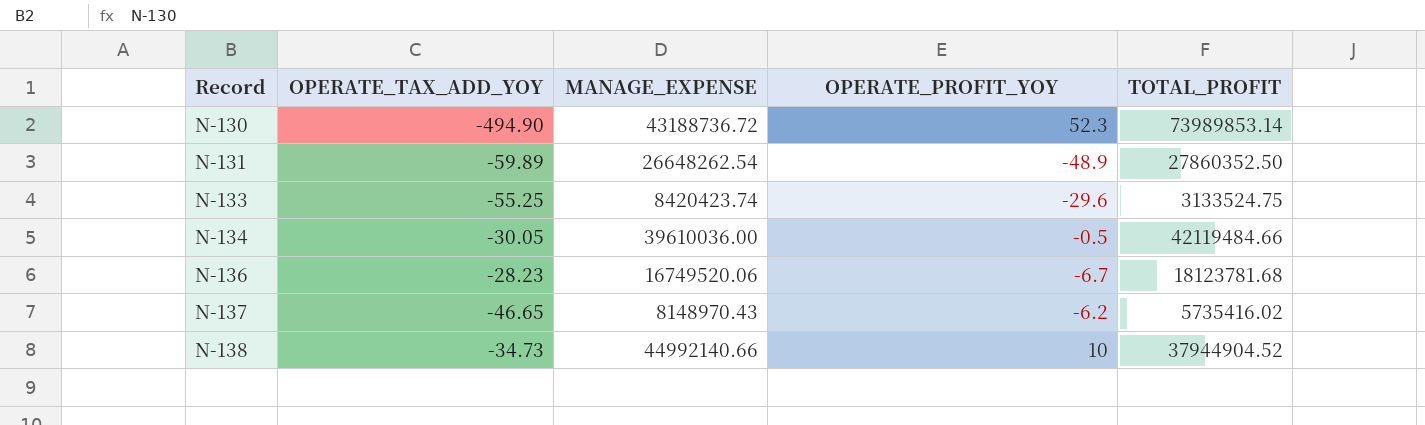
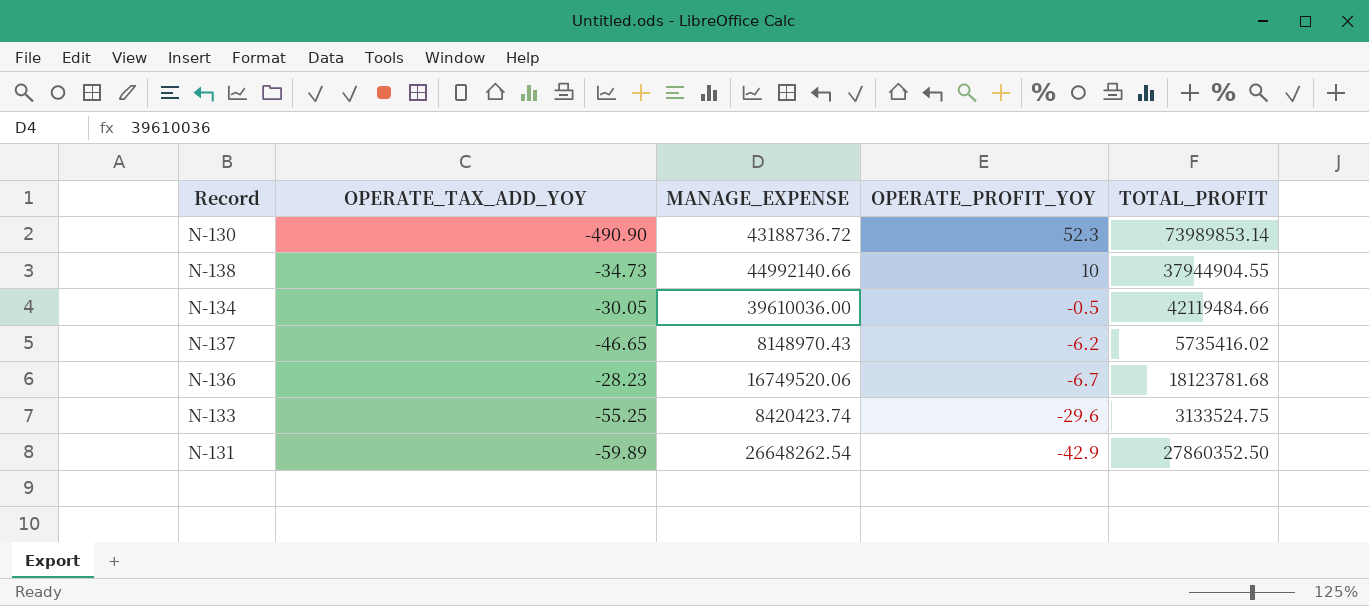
row order: Record ascending -> OPERATE_PROFIT_YOY descending
N-130 | OPERATE_TAX_ADD_YOY: -494.90 -> -490.90
N-138 | TOTAL_PROFIT: 37944904.52 -> 37944904.55
N-131 | OPERATE_PROFIT_YOY: -48.9 -> -42.9

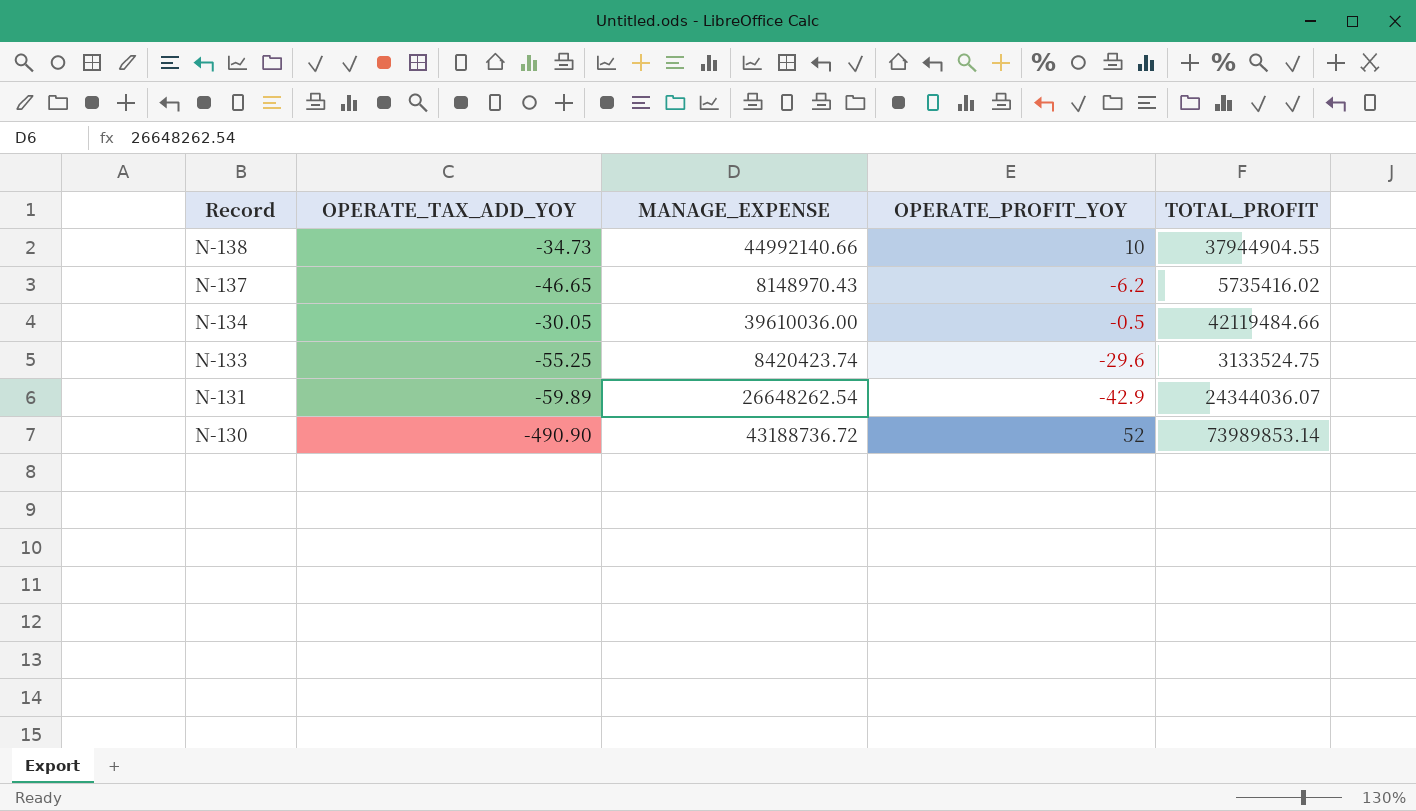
row order: OPERATE_PROFIT_YOY descending -> Record descending
row N-136: -28.23 | 16749520.06 | -6.7 | 18123781.68 -> none
N-131 | TOTAL_PROFIT: 27860352.50 -> 24344036.07
N-130 | OPERATE_PROFIT_YOY: 52.3 -> 52

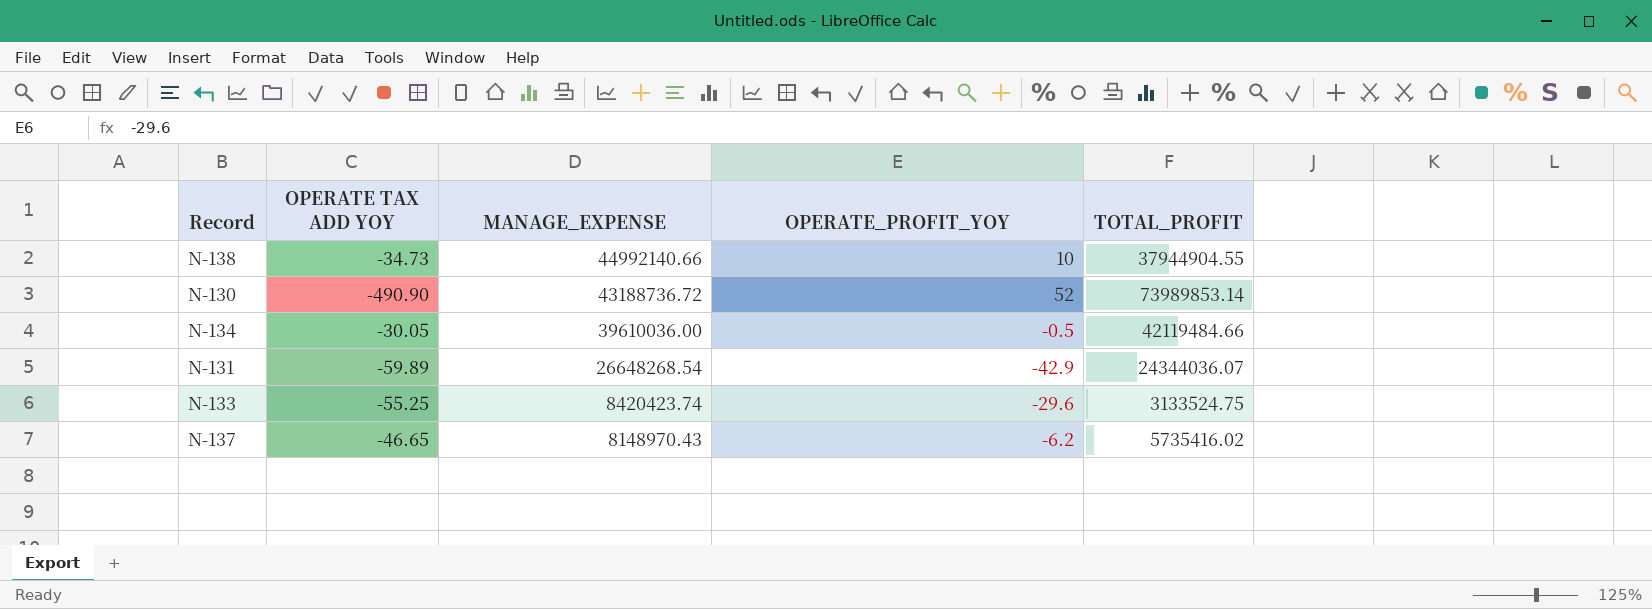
row order: Record descending -> MANAGE_EXPENSE descending
column name: OPERATE_TAX_ADD_YOY -> OPERATE TAX ADD YOY
N-131 | MANAGE_EXPENSE: 26648262.54 -> 26648268.54

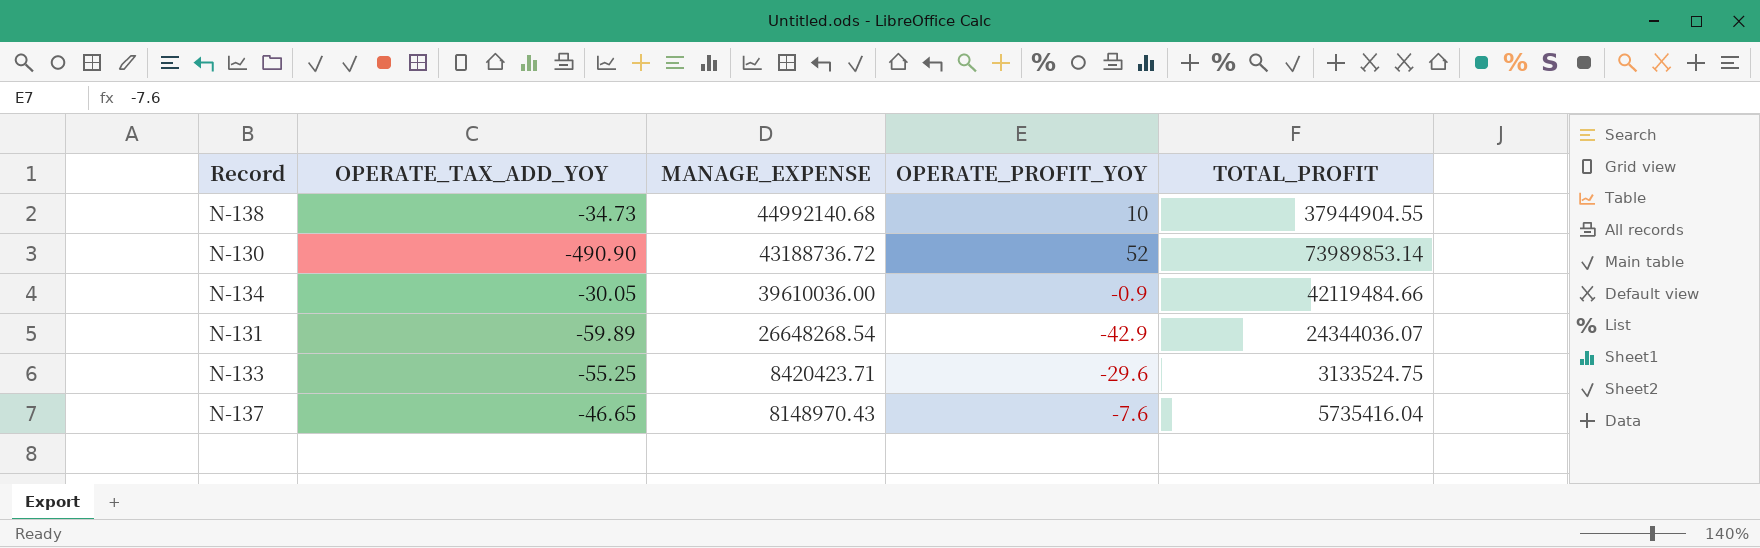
column name: OPERATE TAX ADD YOY -> OPERATE_TAX_ADD_YOY
N-138 | MANAGE_EXPENSE: 44992140.66 -> 44992140.68
N-134 | OPERATE_PROFIT_YOY: -0.5 -> -0.9
N-133 | MANAGE_EXPENSE: 8420423.74 -> 8420423.71
N-137 | OPERATE_PROFIT_YOY: -6.2 -> -7.6
N-137 | TOTAL_PROFIT: 5735416.02 -> 5735416.04

